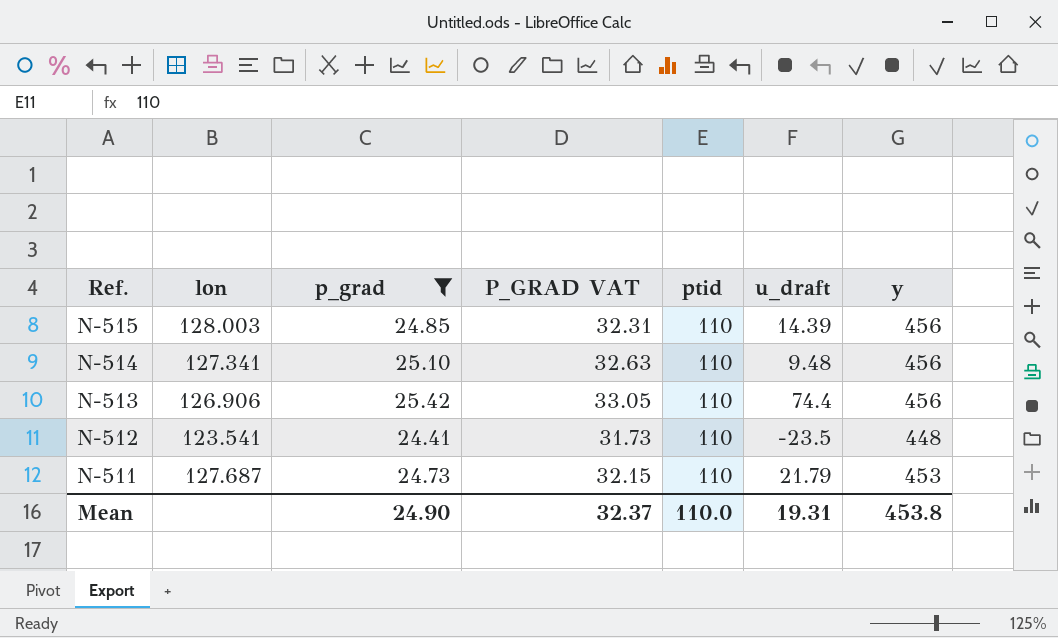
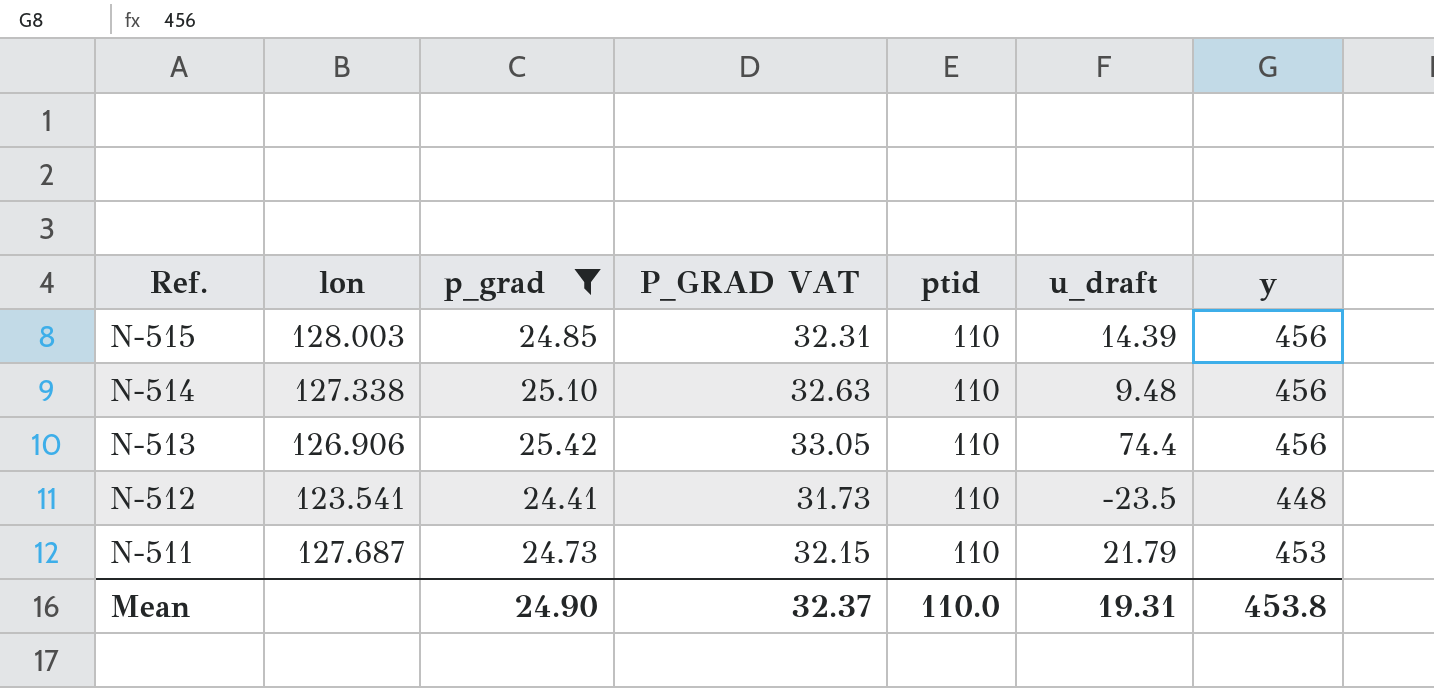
N-514 | lon: 127.341 -> 127.338

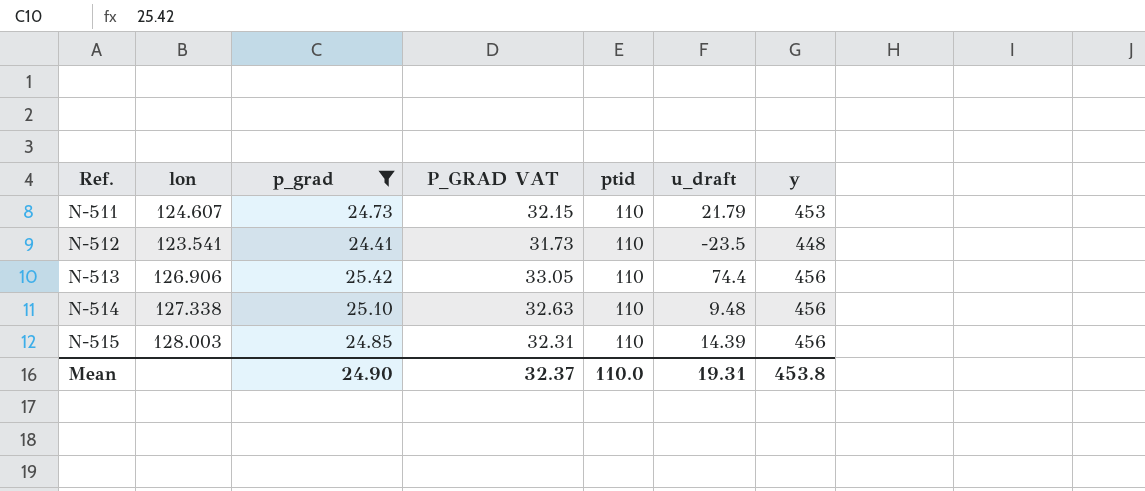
row order: Ref. descending -> Ref. ascending
N-511 | lon: 127.687 -> 124.607

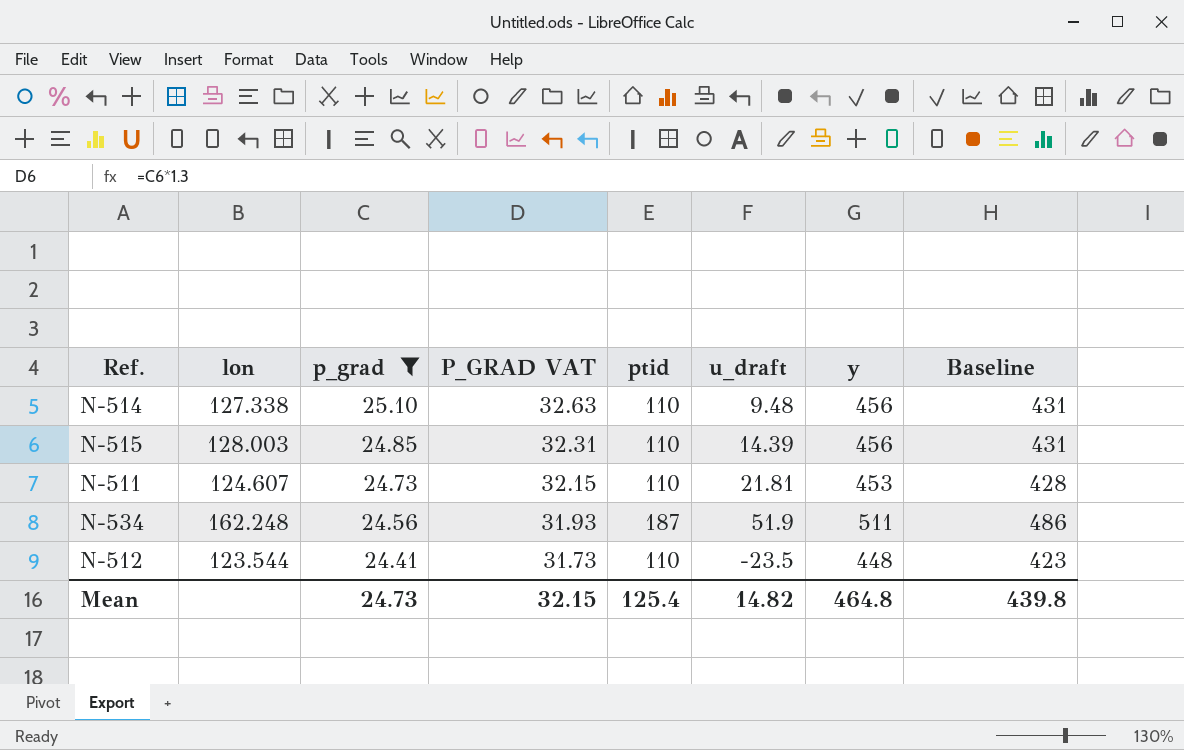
row order: Ref. ascending -> p_grad descending
column Baseline | formula: none -> [y] - 25
row N-513: 126.906 | 25.42 | 33.05 | 110 | 74.4 | 456 -> none
N-511 | u_draft: 21.79 -> 21.81
row N-534: none -> 162.248 | 24.56 | 31.93 | 187 | 51.9 | 511 | 486
N-512 | lon: 123.541 -> 123.544
Mean | p_grad: 24.90 -> 24.73
Mean | P_GRAD VAT: 32.37 -> 32.15
Mean | ptid: 110.0 -> 125.4
Mean | u_draft: 19.31 -> 14.82
Mean | y: 453.8 -> 464.8

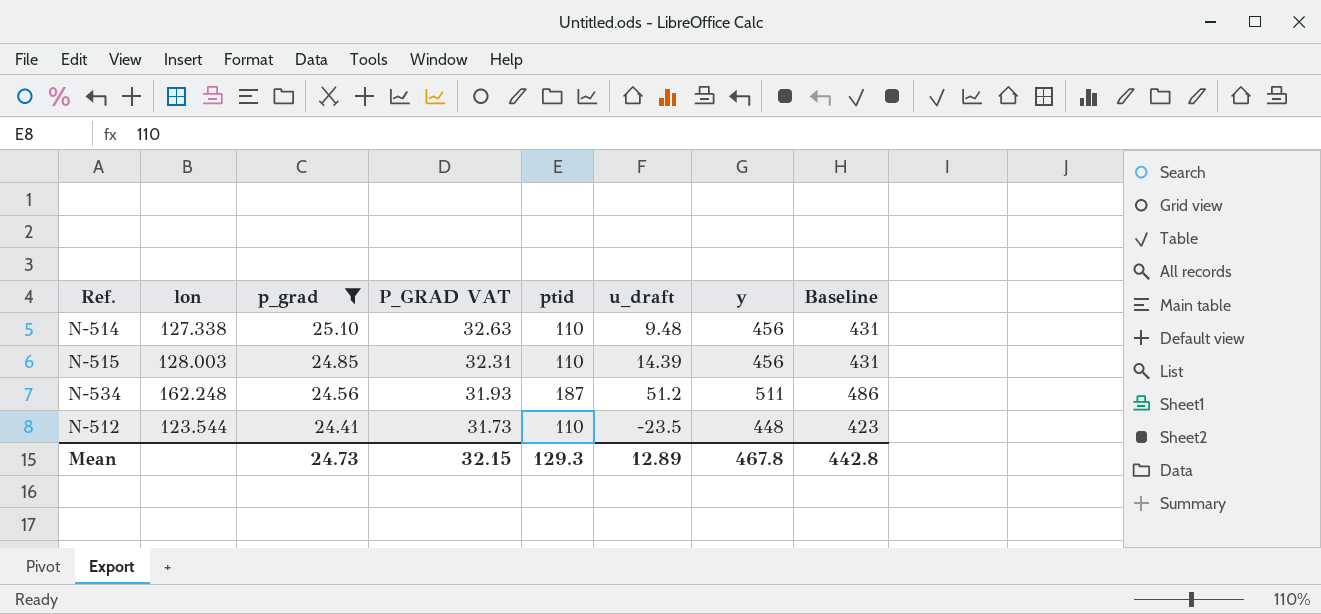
row N-511: 124.607 | 24.73 | 32.15 | 110 | 21.81 | 453 | 428 -> none
N-534 | u_draft: 51.9 -> 51.2
Mean | ptid: 125.4 -> 129.3
Mean | u_draft: 14.82 -> 12.89
Mean | y: 464.8 -> 467.8
Mean | Baseline: 439.8 -> 442.8

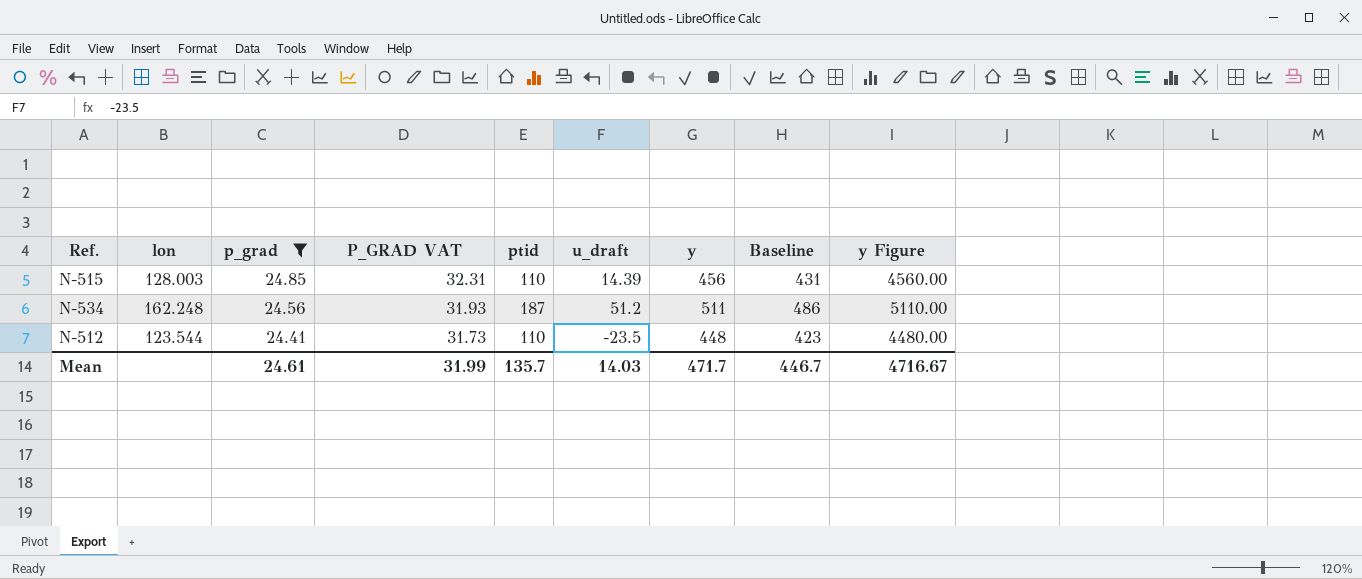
column y Figure | formula: none -> [y] * 10
row N-514: 127.338 | 25.10 | 32.63 | 110 | 9.48 | 456 | 431 -> none
Mean | p_grad: 24.73 -> 24.61
Mean | P_GRAD VAT: 32.15 -> 31.99
Mean | ptid: 129.3 -> 135.7
Mean | u_draft: 12.89 -> 14.03
Mean | y: 467.8 -> 471.7
Mean | Baseline: 442.8 -> 446.7

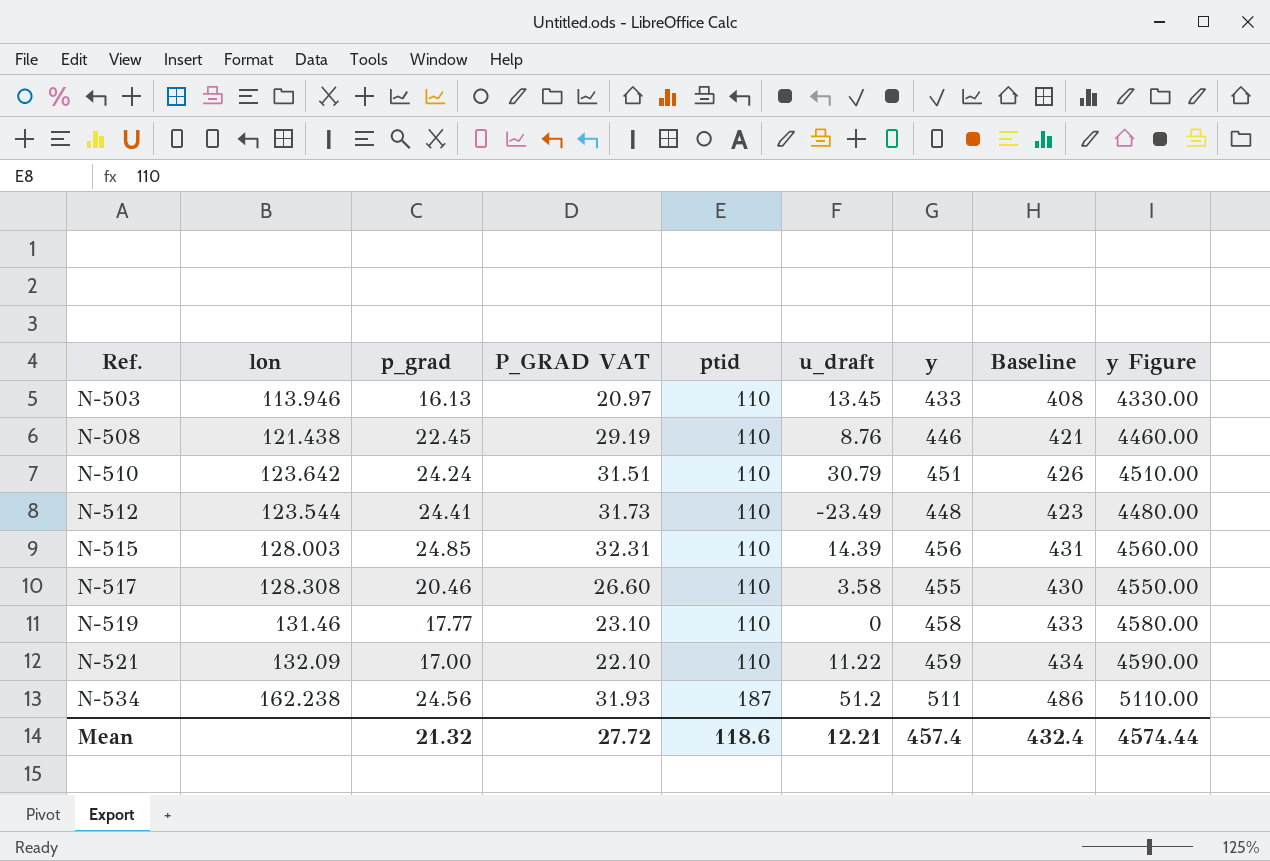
filter: p_grad >= 24.41 -> none
row order: p_grad descending -> Ref. ascending
N-512 | u_draft: -23.5 -> -23.49
N-534 | lon: 162.248 -> 162.238
Mean | p_grad: 24.61 -> 21.32
Mean | P_GRAD VAT: 31.99 -> 27.72
Mean | ptid: 135.7 -> 118.6
Mean | u_draft: 14.03 -> 12.21
Mean | y: 471.7 -> 457.4
Mean | Baseline: 446.7 -> 432.4
Mean | y Figure: 4716.67 -> 4574.44

